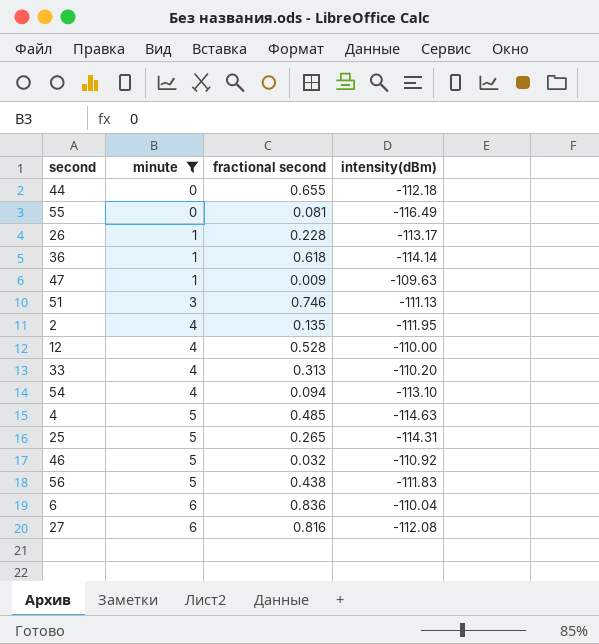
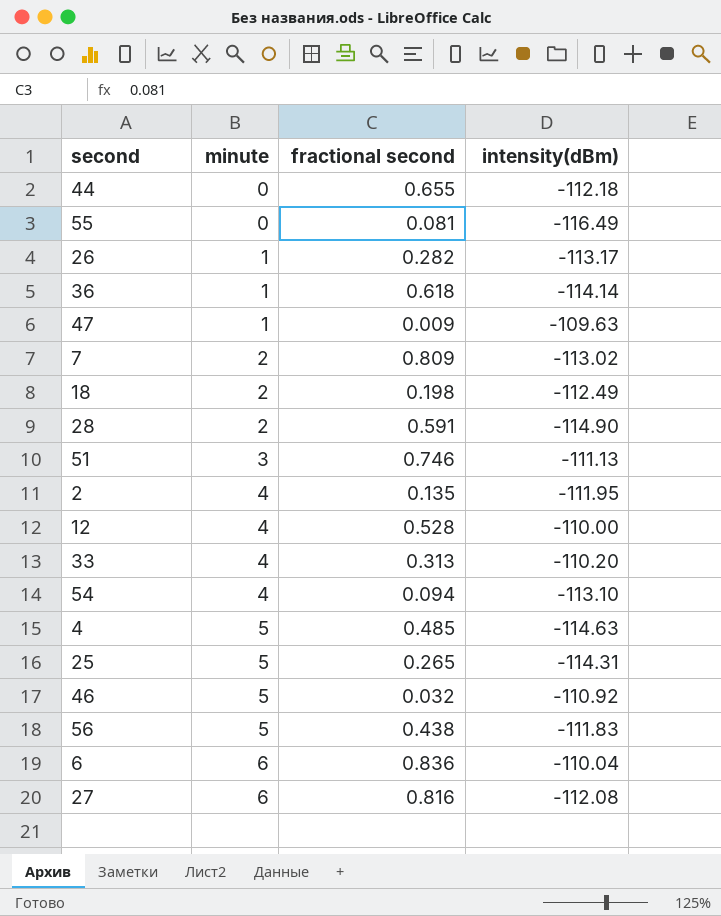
filter: minute != 2 -> none
26 | fractional second: 0.228 -> 0.282

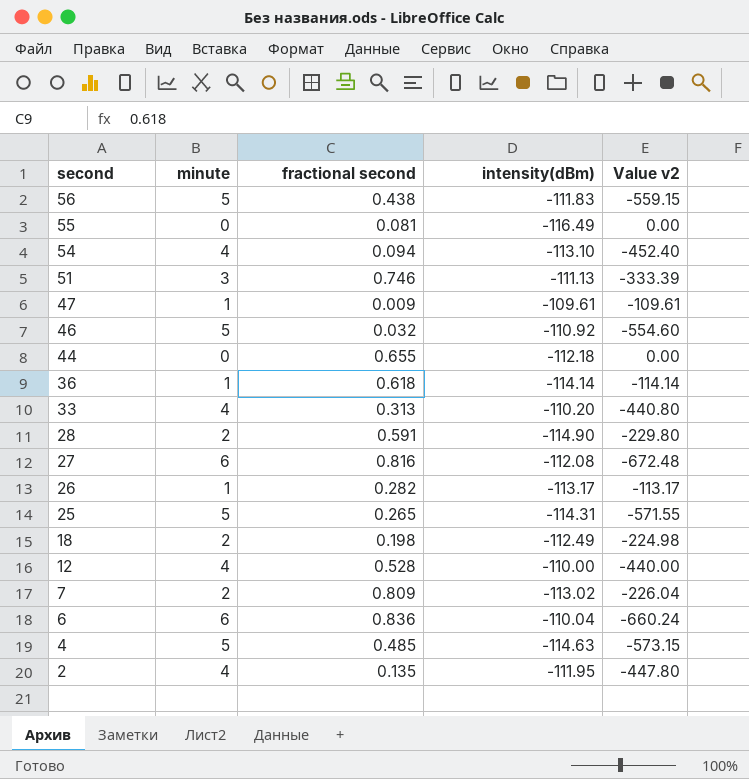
row order: minute ascending -> second descending
column Value v2 | formula: none -> [minute] * [intensity(dBm)]
47 | intensity(dBm): -109.63 -> -109.61

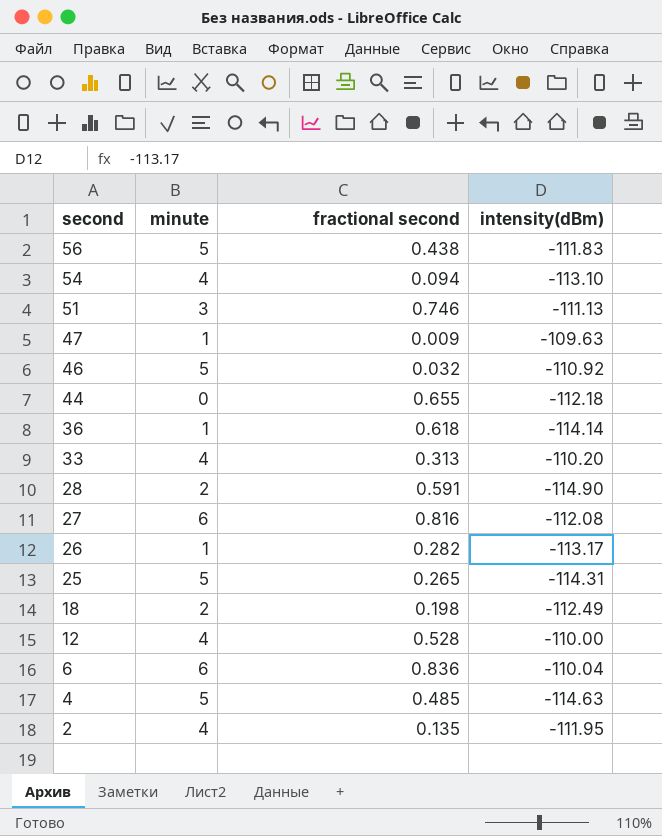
column Value v2 | formula: [minute] * [intensity(dBm)] -> none
row 55: 0 | 0.081 | -116.49 | 0.00 -> none
row 7: 2 | 0.809 | -113.02 | -226.04 -> none
47 | intensity(dBm): -109.61 -> -109.63

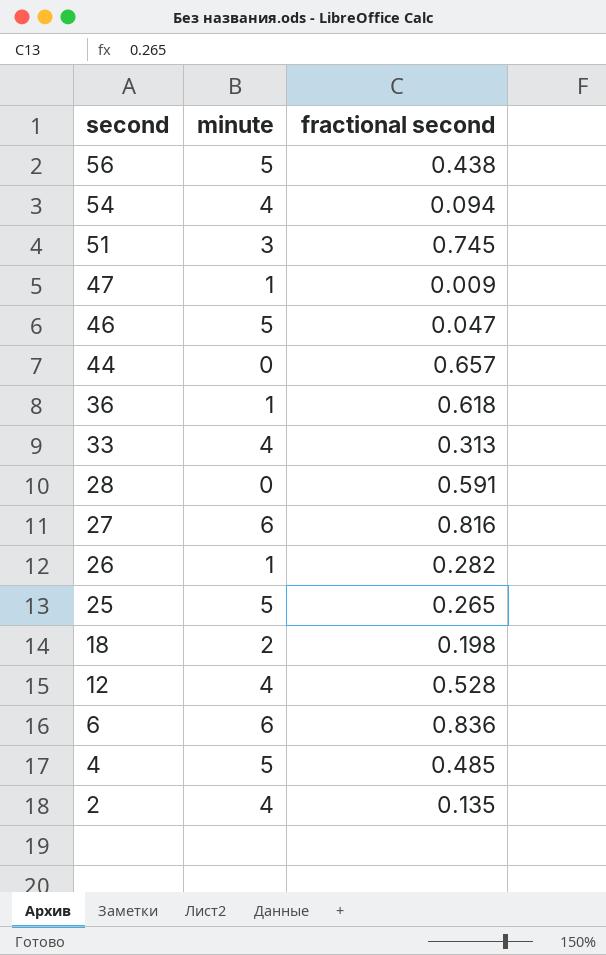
column intensity(dBm) | position: 4 -> none
51 | fractional second: 0.746 -> 0.745
46 | fractional second: 0.032 -> 0.047
44 | fractional second: 0.655 -> 0.657
28 | minute: 2 -> 0

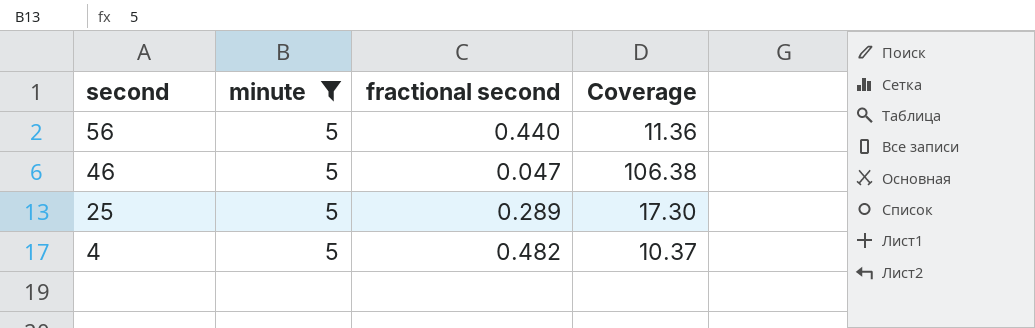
filter: none -> minute = 5
column Coverage | formula: none -> [minute] / [fractional second]
56 | fractional second: 0.438 -> 0.440
25 | fractional second: 0.265 -> 0.289
4 | fractional second: 0.485 -> 0.482

